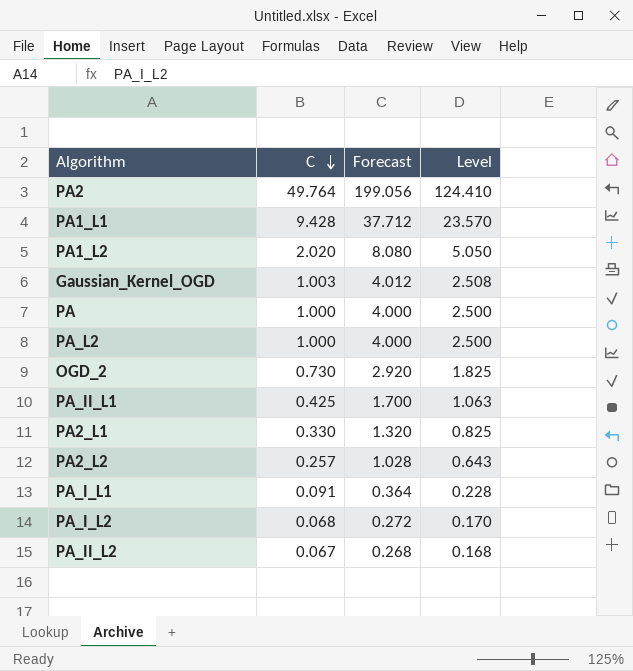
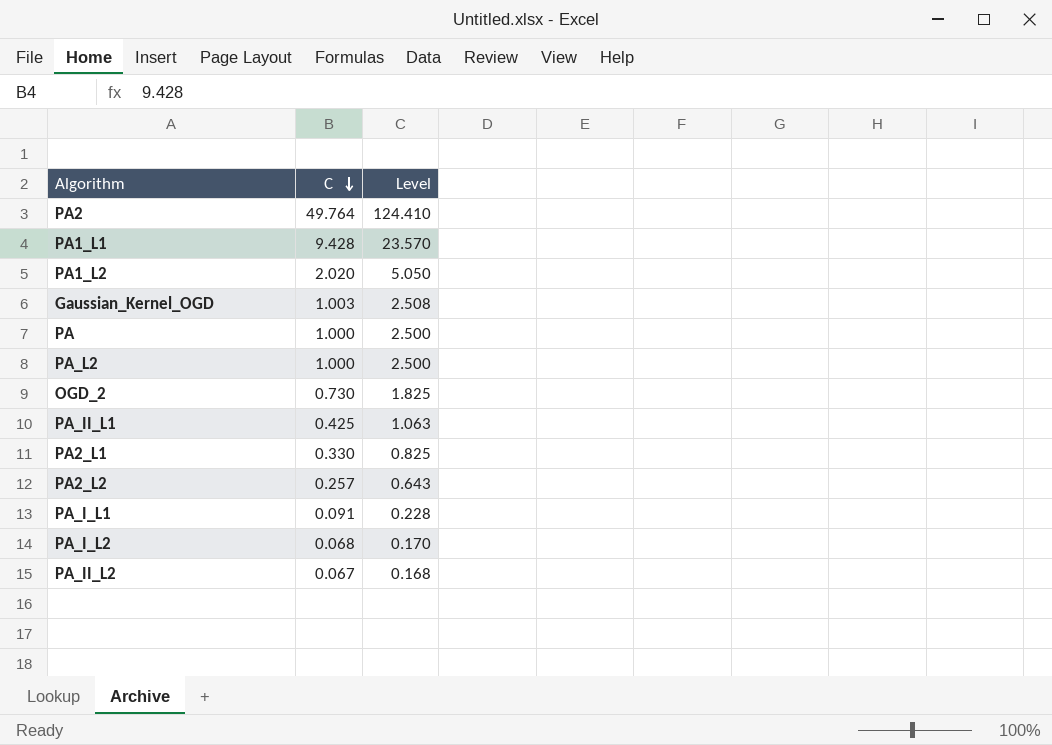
column Forecast | formula: [C] * 4 -> none

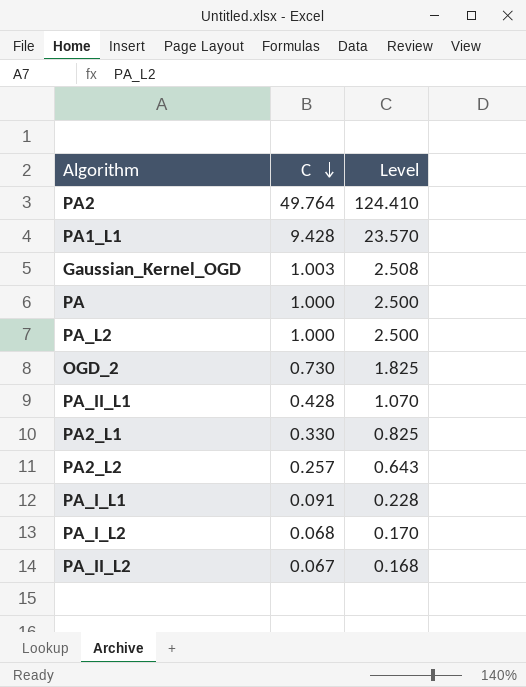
row PA1_L2: 2.020 | 5.050 -> none
PA_II_L1 | C: 0.425 -> 0.428
PA_II_L1 | Level: 1.063 -> 1.070

